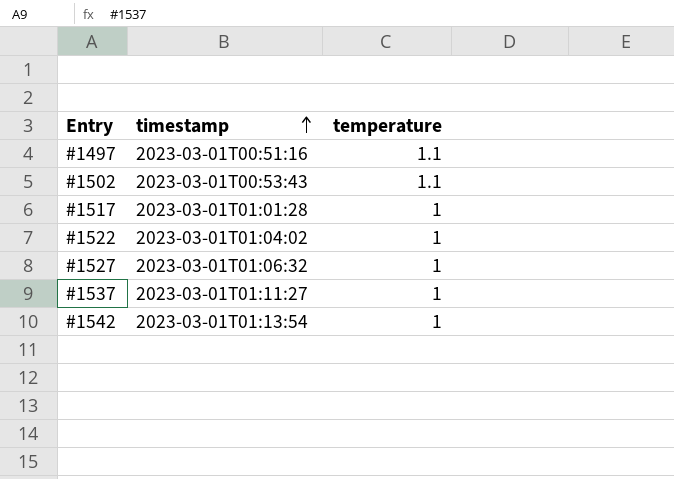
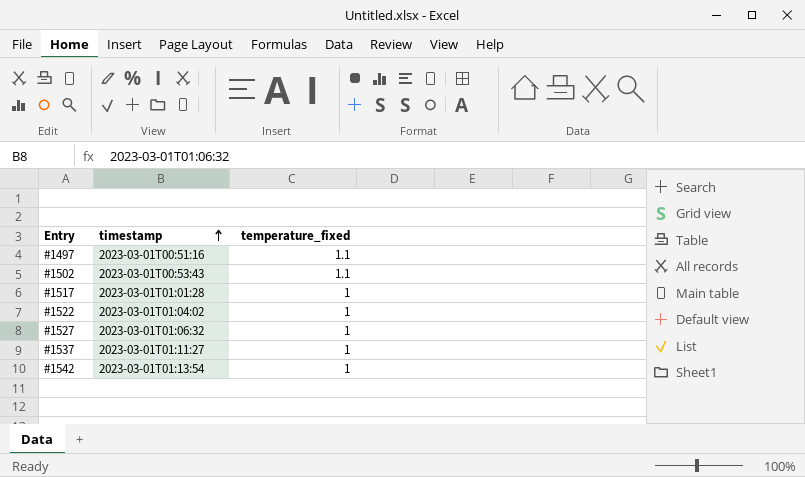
column name: temperature -> temperature_fixed

